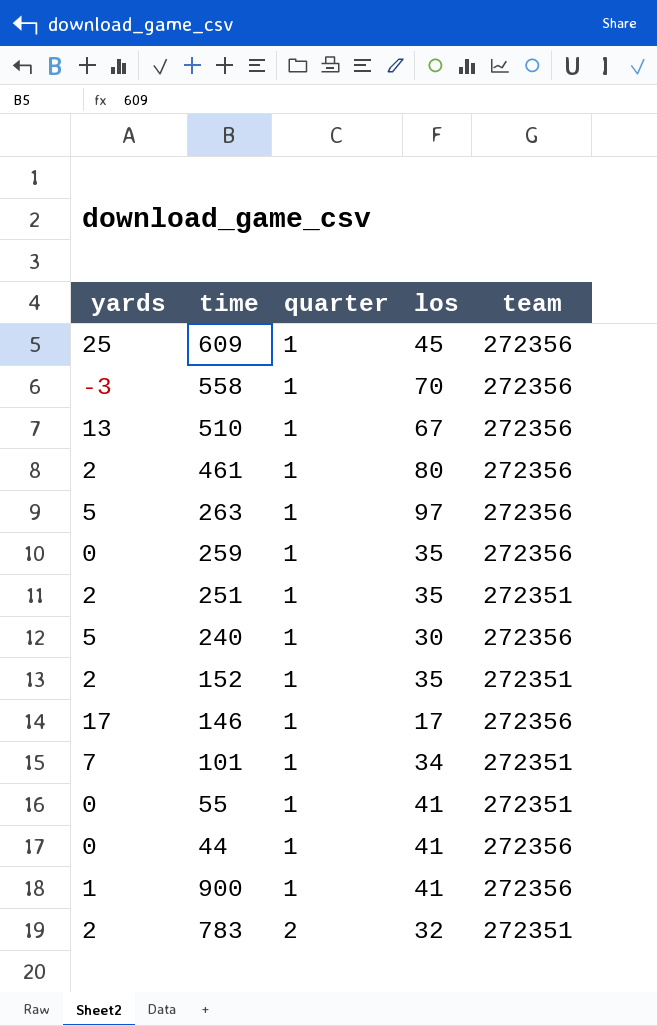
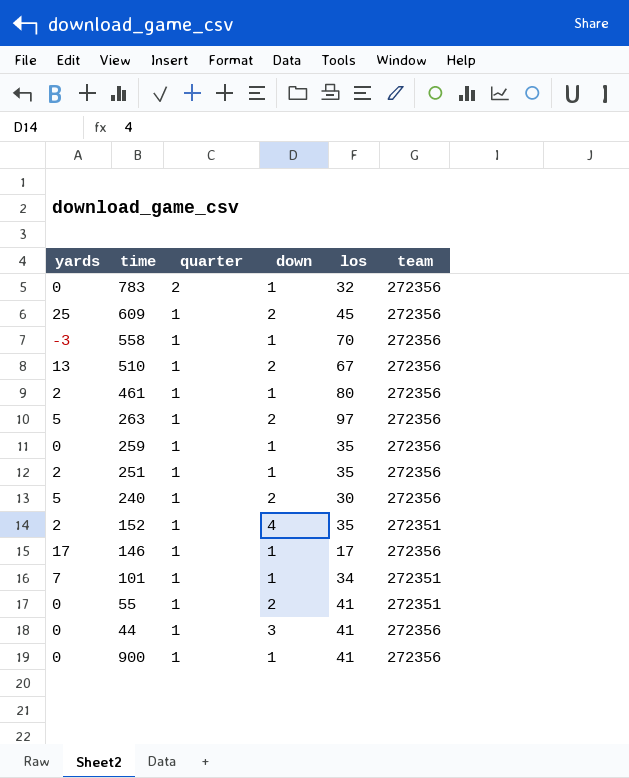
row order: quarter ascending -> quarter descending
column down | position: none -> 4
783 | yards: 2 -> 0
783 | team: 272351 -> 272356
251 | team: 272351 -> 272356
900 | yards: 1 -> 0

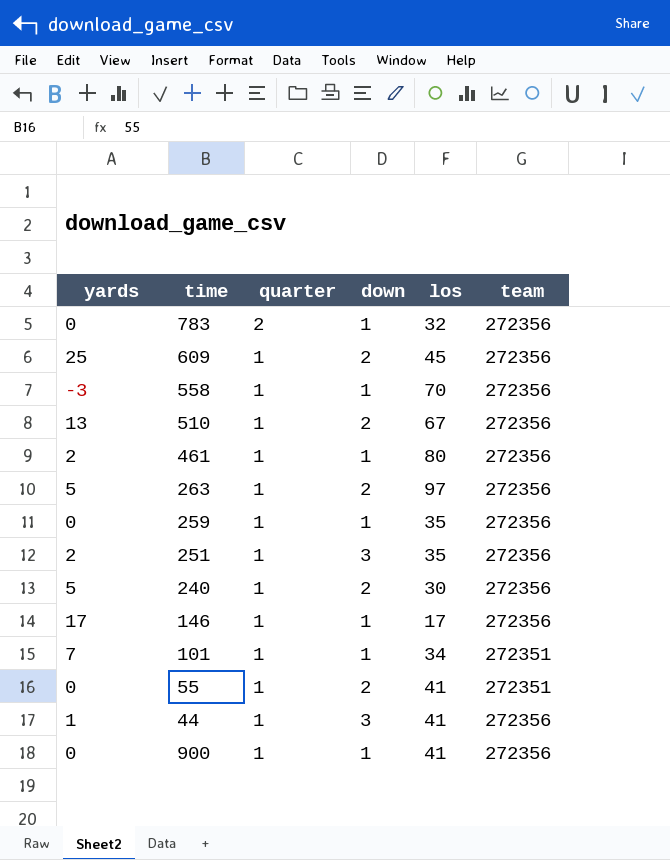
row 152: 2 | 1 | 4 | 35 | 272351 -> none
251 | down: 1 -> 3
44 | yards: 0 -> 1

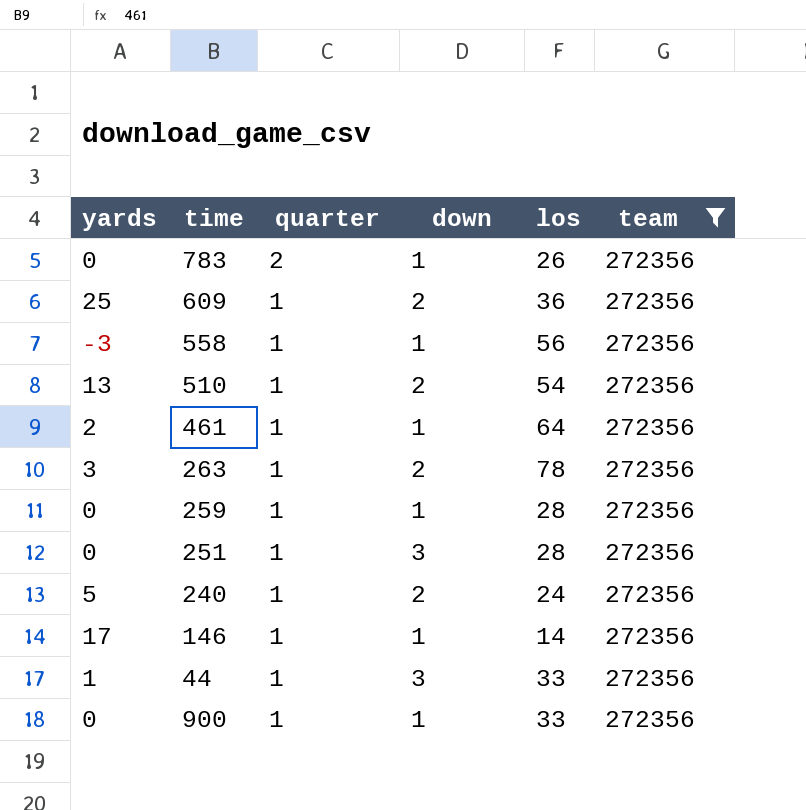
filter: none -> team = 272356
783 | los: 32 -> 26
609 | los: 45 -> 36
558 | los: 70 -> 56
510 | los: 67 -> 54
461 | los: 80 -> 64
263 | yards: 5 -> 3
263 | los: 97 -> 78
259 | los: 35 -> 28
251 | yards: 2 -> 0
251 | los: 35 -> 28
240 | los: 30 -> 24
146 | los: 17 -> 14
44 | los: 41 -> 33
900 | los: 41 -> 33

